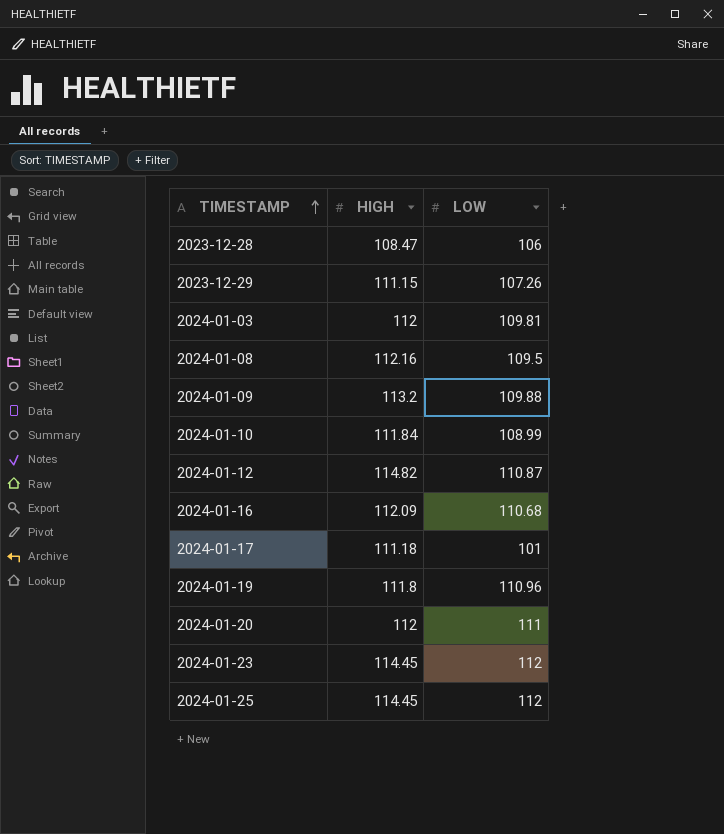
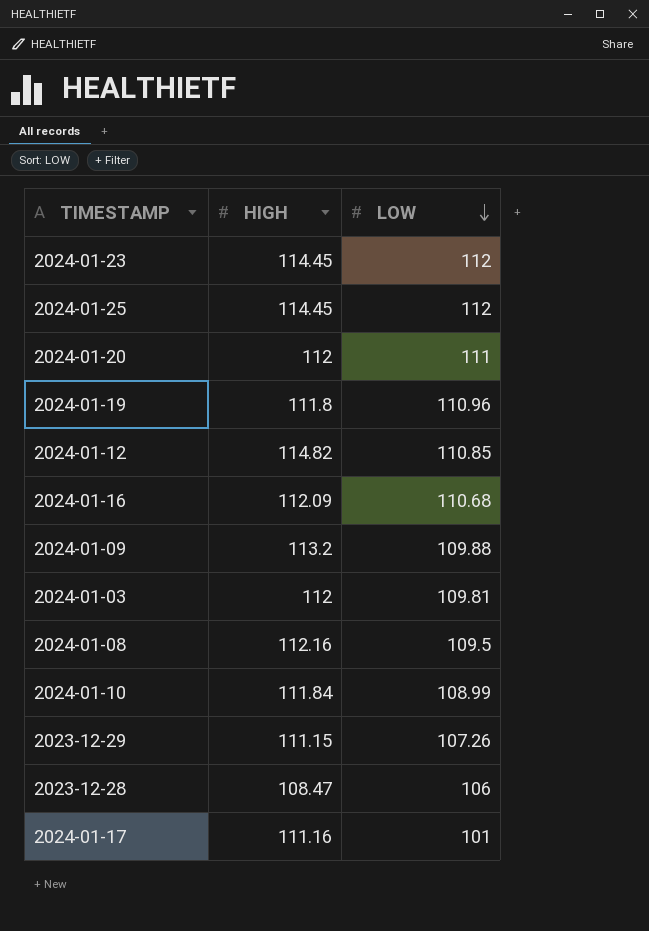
row order: TIMESTAMP ascending -> LOW descending
2024-01-12 | LOW: 110.87 -> 110.85
2024-01-17 | HIGH: 111.18 -> 111.16

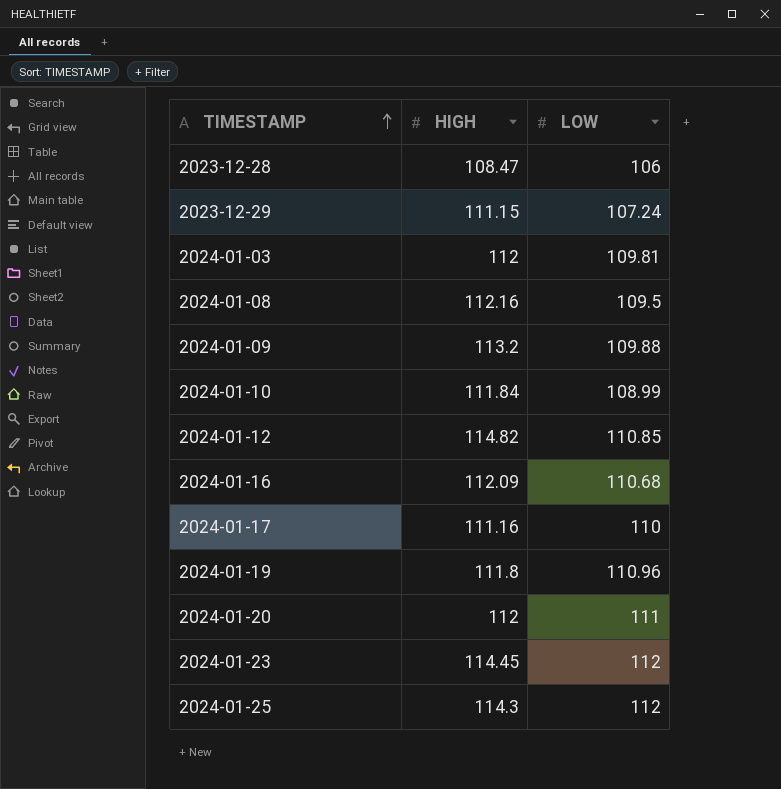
row order: LOW descending -> TIMESTAMP ascending
2023-12-29 | LOW: 107.26 -> 107.24
2024-01-17 | LOW: 101 -> 110
2024-01-25 | HIGH: 114.45 -> 114.3

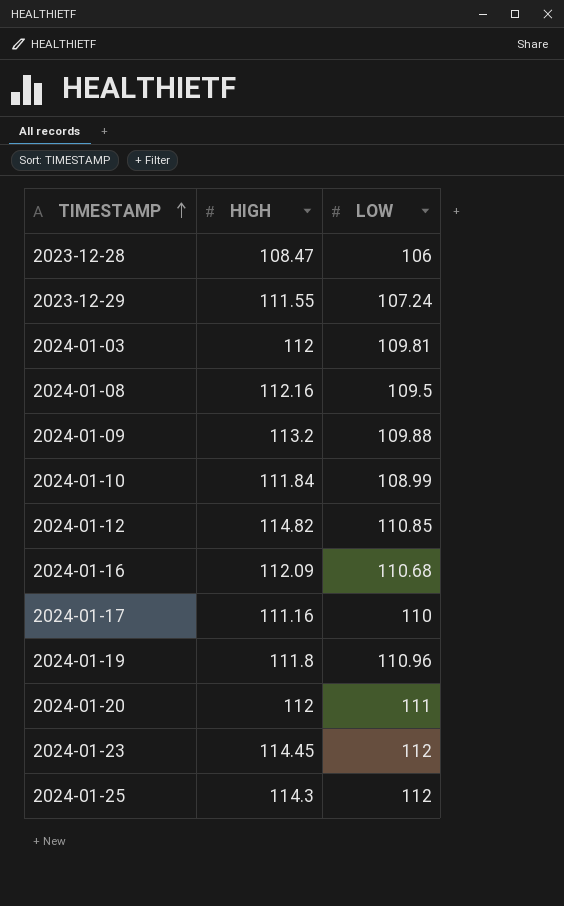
2023-12-29 | HIGH: 111.15 -> 111.55

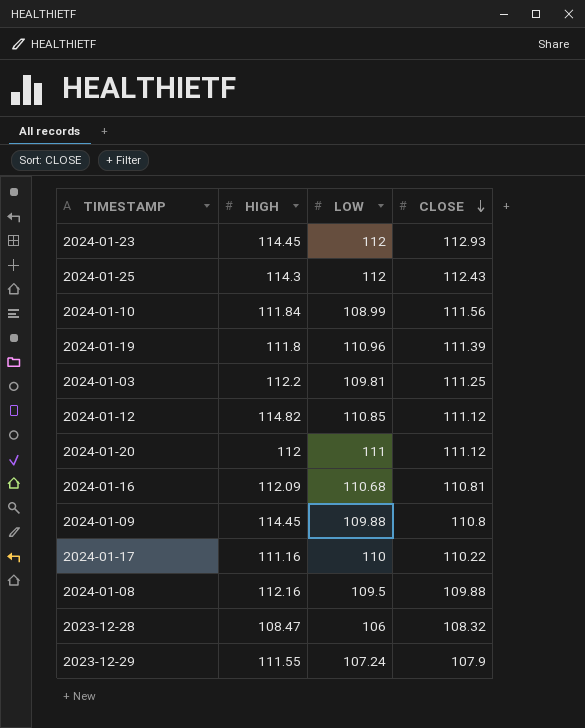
row order: TIMESTAMP ascending -> CLOSE descending
column CLOSE | position: none -> 4
2024-01-03 | HIGH: 112 -> 112.2
2024-01-09 | HIGH: 113.2 -> 114.45

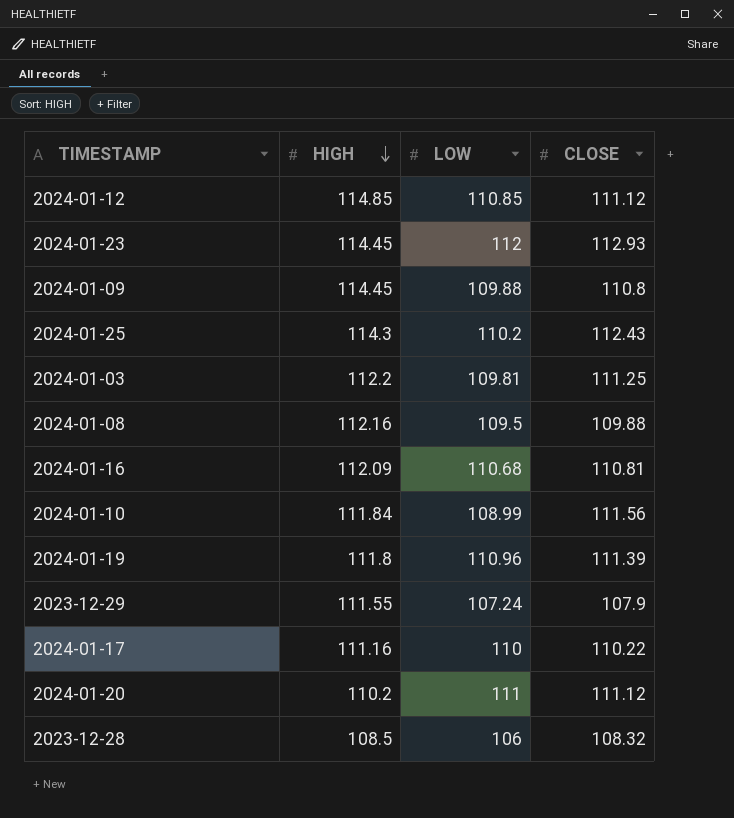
row order: CLOSE descending -> HIGH descending
2024-01-12 | HIGH: 114.82 -> 114.85
2024-01-25 | LOW: 112 -> 110.2
2024-01-20 | HIGH: 112 -> 110.2
2023-12-28 | HIGH: 108.47 -> 108.5

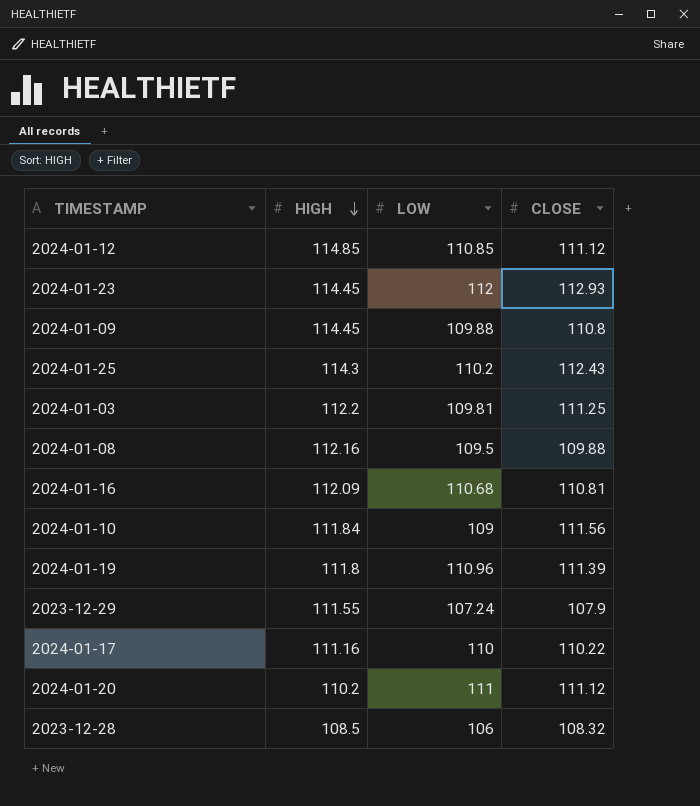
2024-01-10 | LOW: 108.99 -> 109

